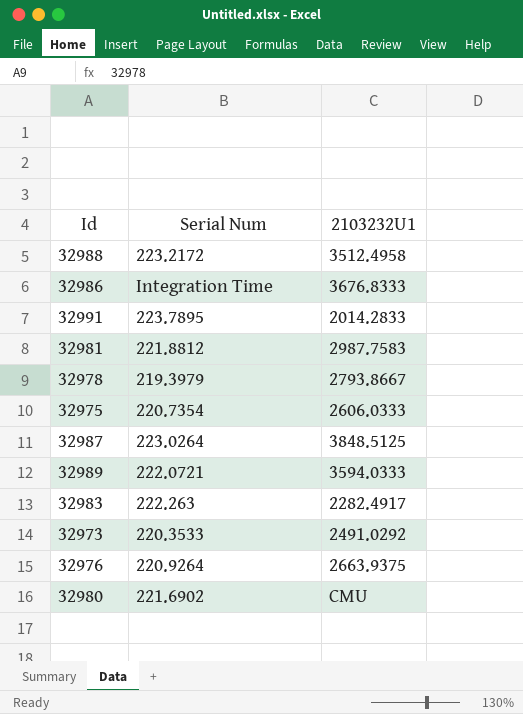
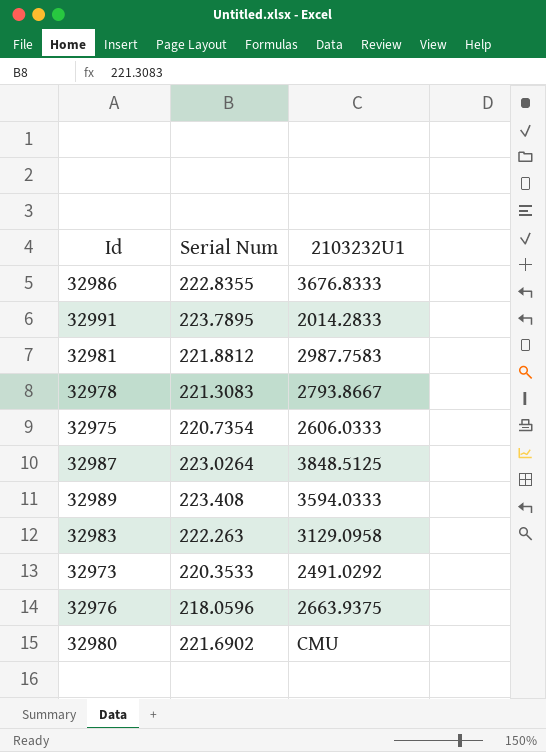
row 32988: 223.2172 | 3512.4958 -> none
32986 | Serial Num: Integration Time -> 222.8355
32978 | Serial Num: 219.3979 -> 221.3083
32989 | Serial Num: 222.0721 -> 223.408
32983 | 2103232U1: 2282.4917 -> 3129.0958
32976 | Serial Num: 220.9264 -> 218.0596

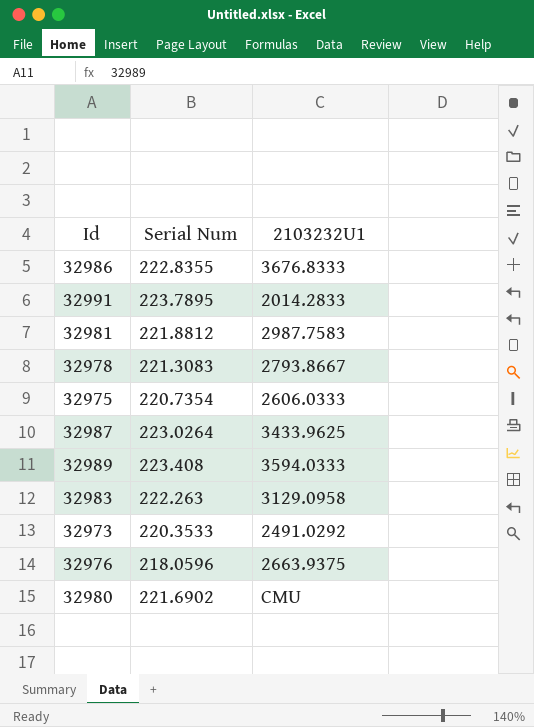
32987 | 2103232U1: 3848.5125 -> 3433.9625

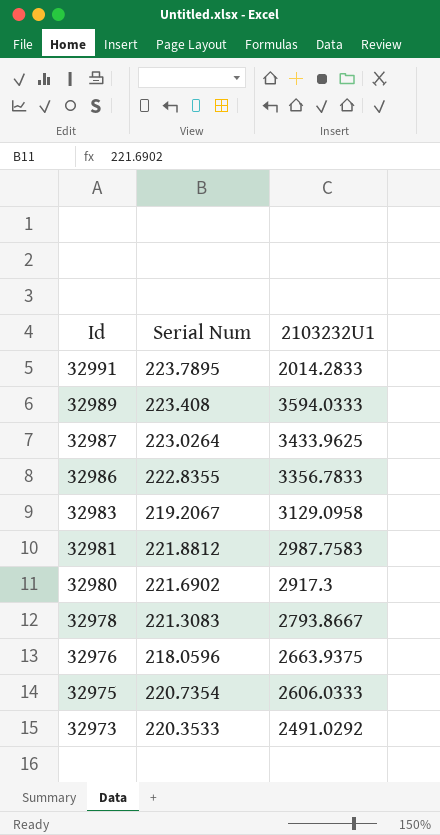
row order: none -> Id descending
32986 | 2103232U1: 3676.8333 -> 3356.7833
32983 | Serial Num: 222.263 -> 219.2067
32980 | 2103232U1: CMU -> 2917.3

